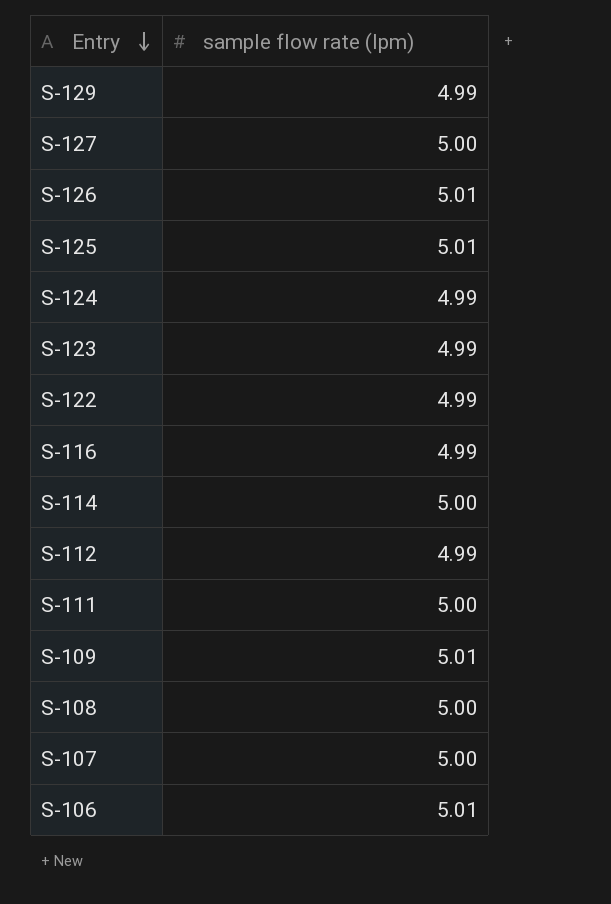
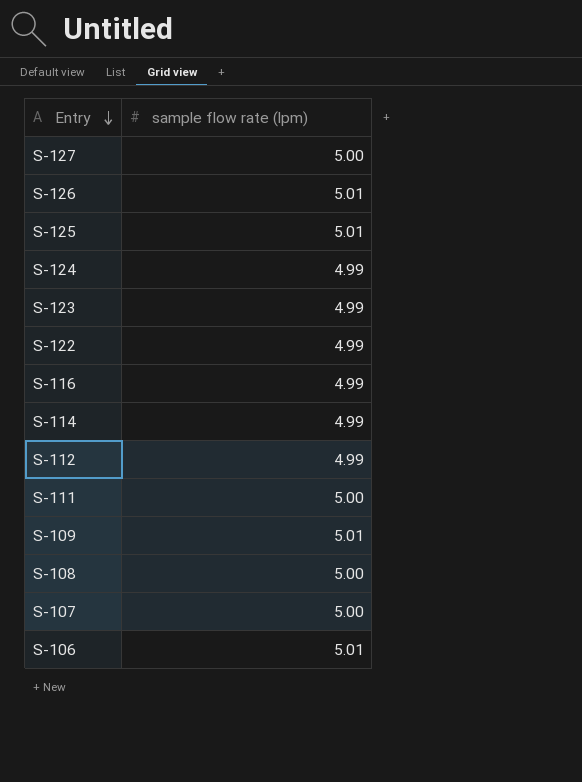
row S-129: 4.99 -> none
S-114 | sample flow rate (lpm): 5.00 -> 4.99

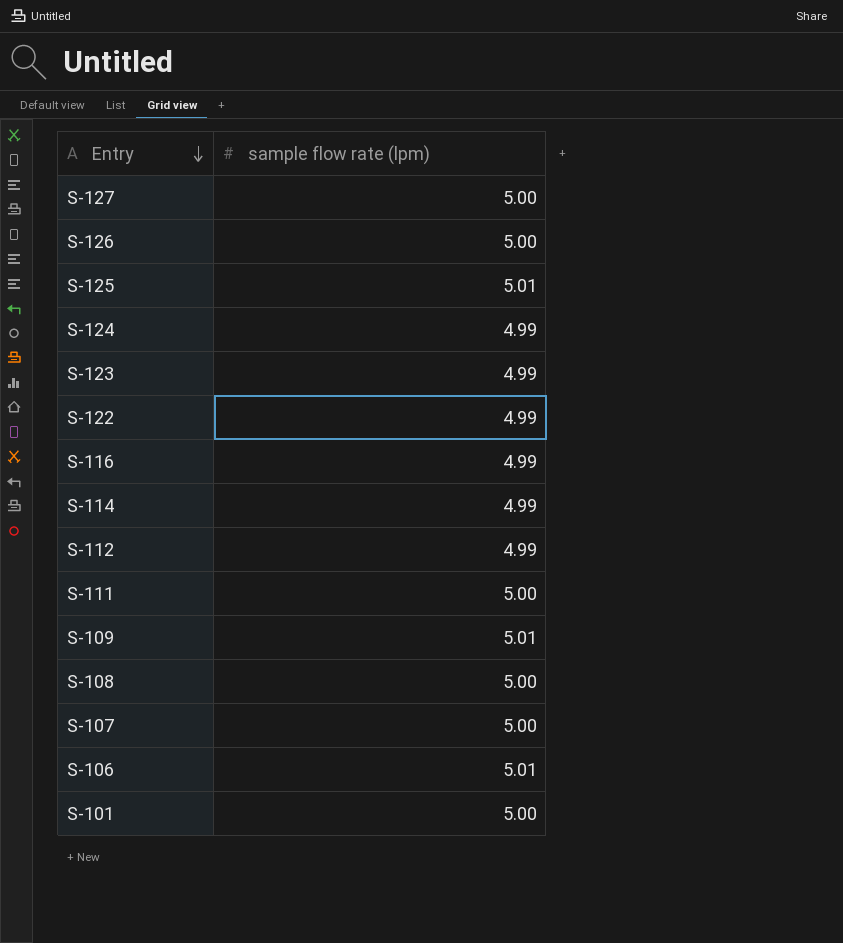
S-126 | sample flow rate (lpm): 5.01 -> 5.00
row S-101: none -> 5.00

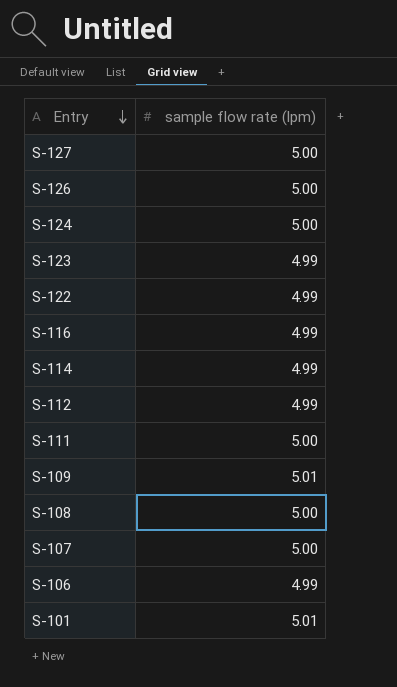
row S-125: 5.01 -> none
S-124 | sample flow rate (lpm): 4.99 -> 5.00
S-106 | sample flow rate (lpm): 5.01 -> 4.99
S-101 | sample flow rate (lpm): 5.00 -> 5.01

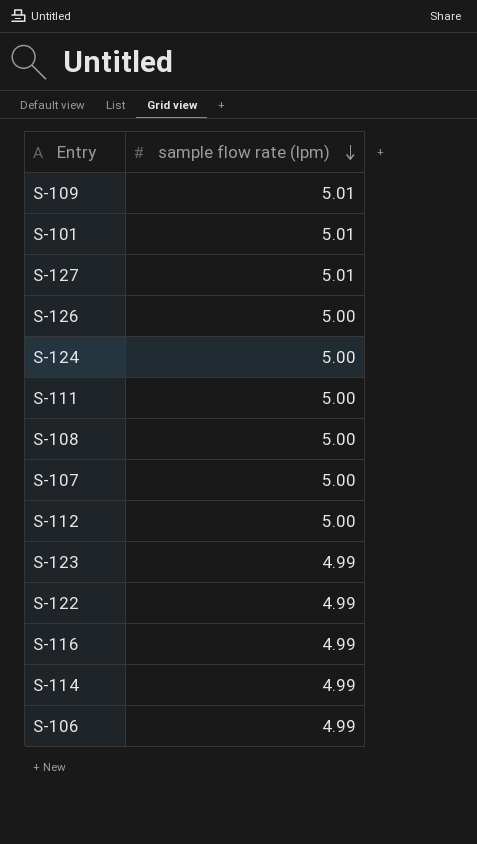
row order: Entry descending -> sample flow rate (lpm) descending
S-127 | sample flow rate (lpm): 5.00 -> 5.01
S-112 | sample flow rate (lpm): 4.99 -> 5.00

